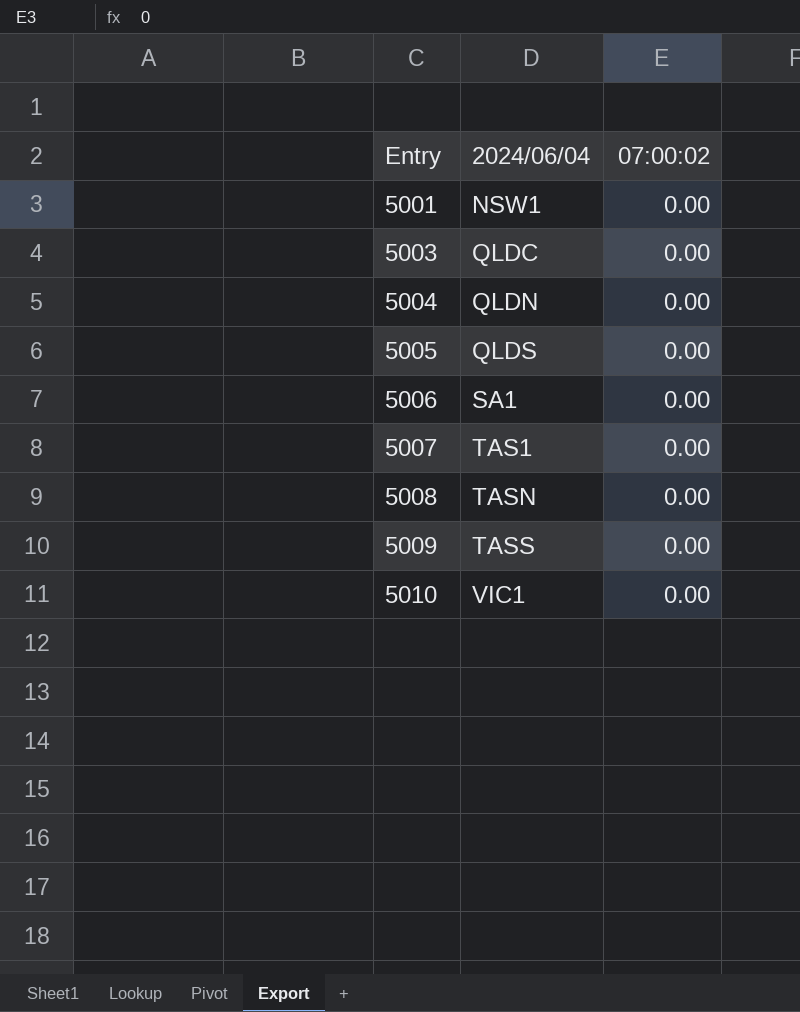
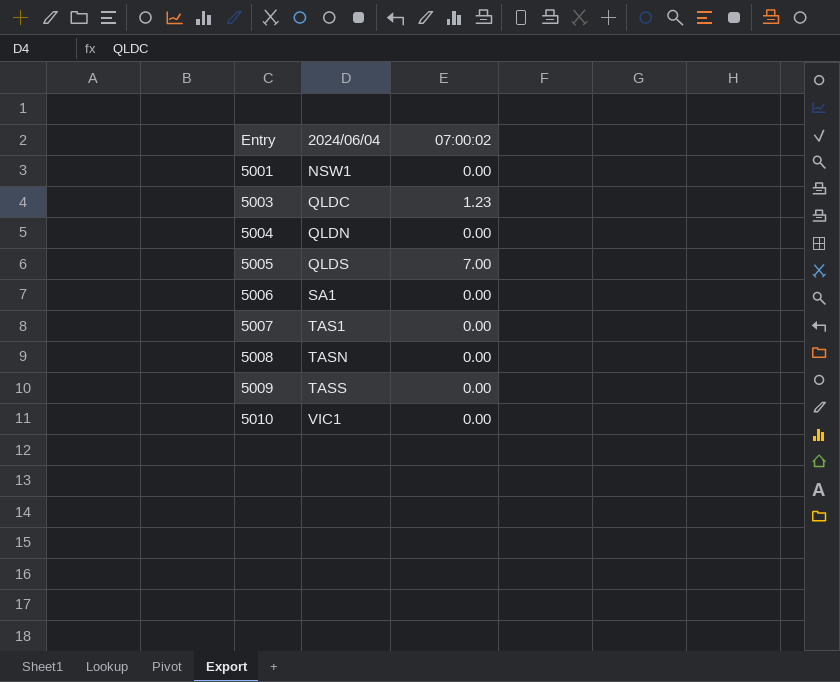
5003 | 07:00:02: 0.00 -> 1.23
5005 | 07:00:02: 0.00 -> 7.00

